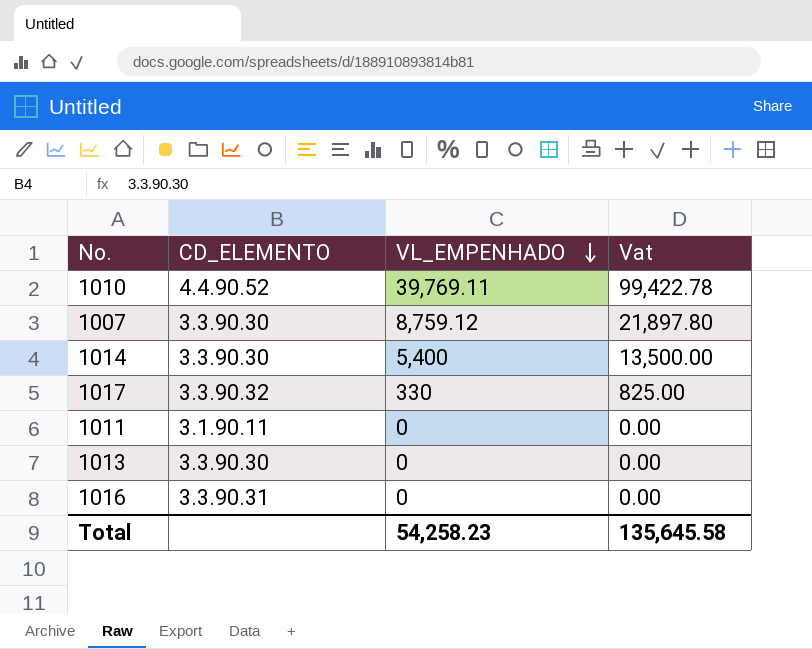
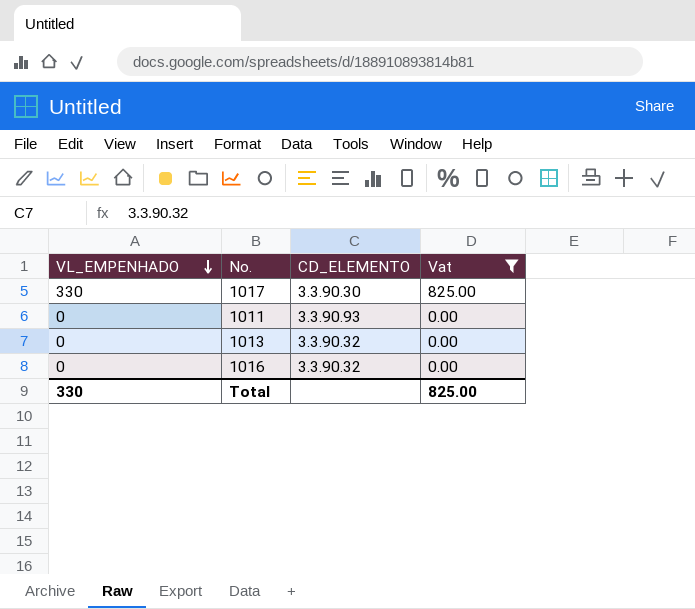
filter: none -> Vat <= 825.00
column VL_EMPENHADO | position: 3 -> 1
1017 | CD_ELEMENTO: 3.3.90.32 -> 3.3.90.30
1011 | CD_ELEMENTO: 3.1.90.11 -> 3.3.90.93
1013 | CD_ELEMENTO: 3.3.90.30 -> 3.3.90.32
1016 | CD_ELEMENTO: 3.3.90.31 -> 3.3.90.32
Total | VL_EMPENHADO: 54,258.23 -> 330
Total | Vat: 135,645.58 -> 825.00

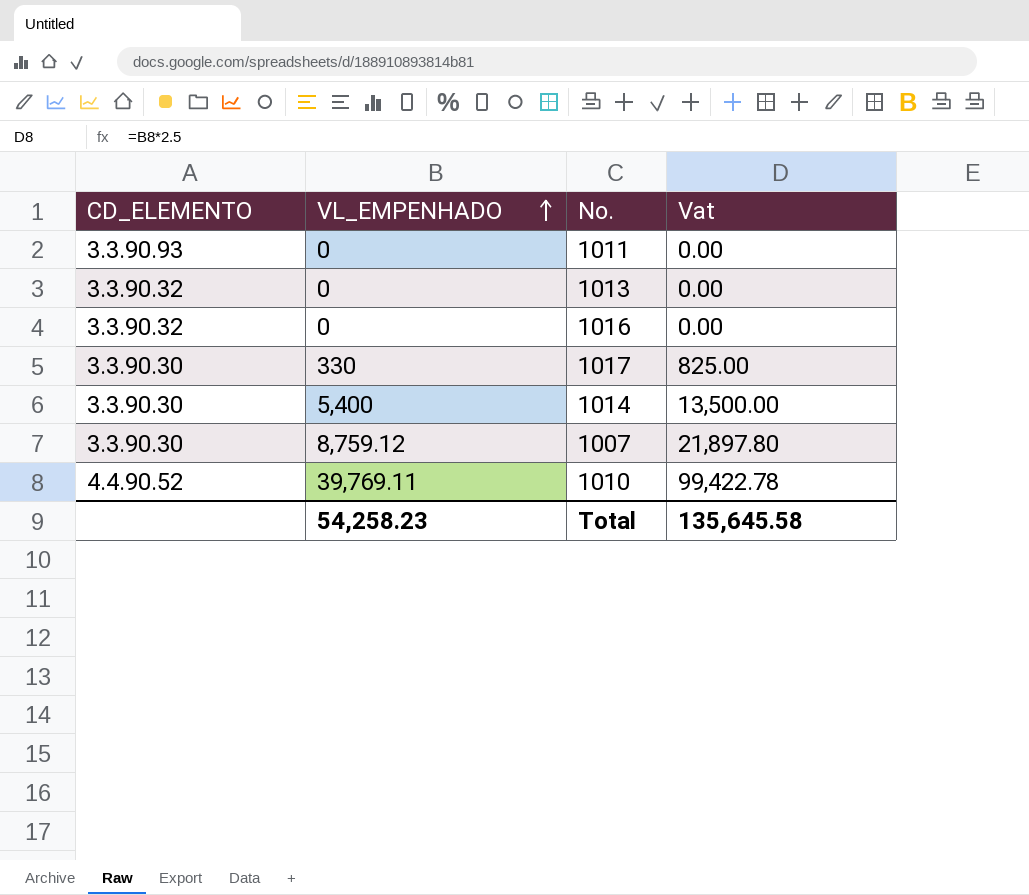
filter: Vat <= 825.00 -> none
row order: VL_EMPENHADO descending -> VL_EMPENHADO ascending
column CD_ELEMENTO | position: 3 -> 1
Total | VL_EMPENHADO: 330 -> 54,258.23
Total | Vat: 825.00 -> 135,645.58

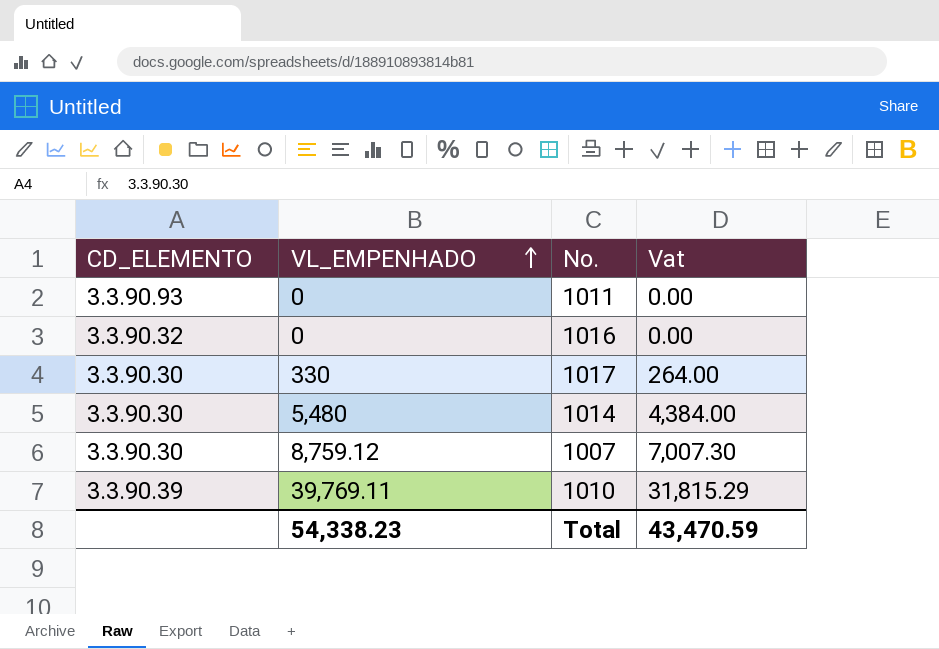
column Vat | formula: [VL_EMPENHADO] * 2.5 -> [VL_EMPENHADO] * 0.8
row 1013: 3.3.90.32 | 0 | 0.00 -> none
1014 | VL_EMPENHADO: 5,400 -> 5,480
1010 | CD_ELEMENTO: 4.4.90.52 -> 3.3.90.39
Total | VL_EMPENHADO: 54,258.23 -> 54,338.23
Total | Vat: 135,645.58 -> 43,470.59

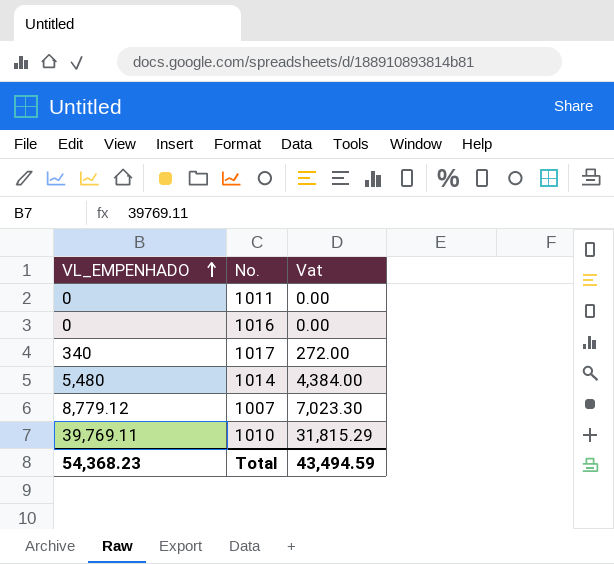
column CD_ELEMENTO | position: 1 -> none
1017 | VL_EMPENHADO: 330 -> 340
1017 | Vat: 264.00 -> 272.00
1007 | VL_EMPENHADO: 8,759.12 -> 8,779.12
1007 | Vat: 7,007.30 -> 7,023.30
Total | VL_EMPENHADO: 54,338.23 -> 54,368.23
Total | Vat: 43,470.59 -> 43,494.59

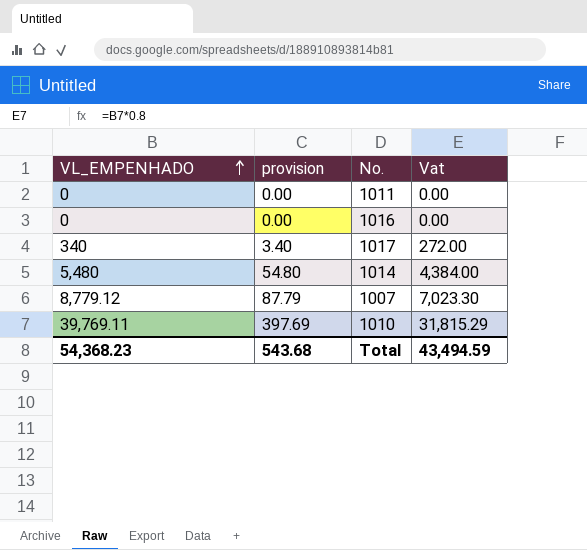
column provision | formula: none -> [VL_EMPENHADO] * 0.01

